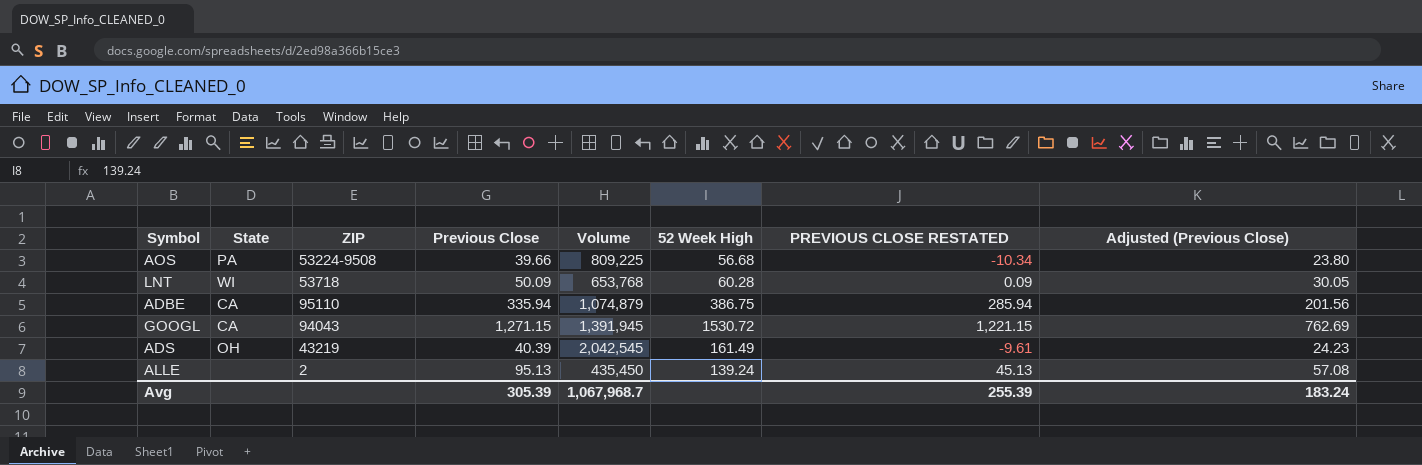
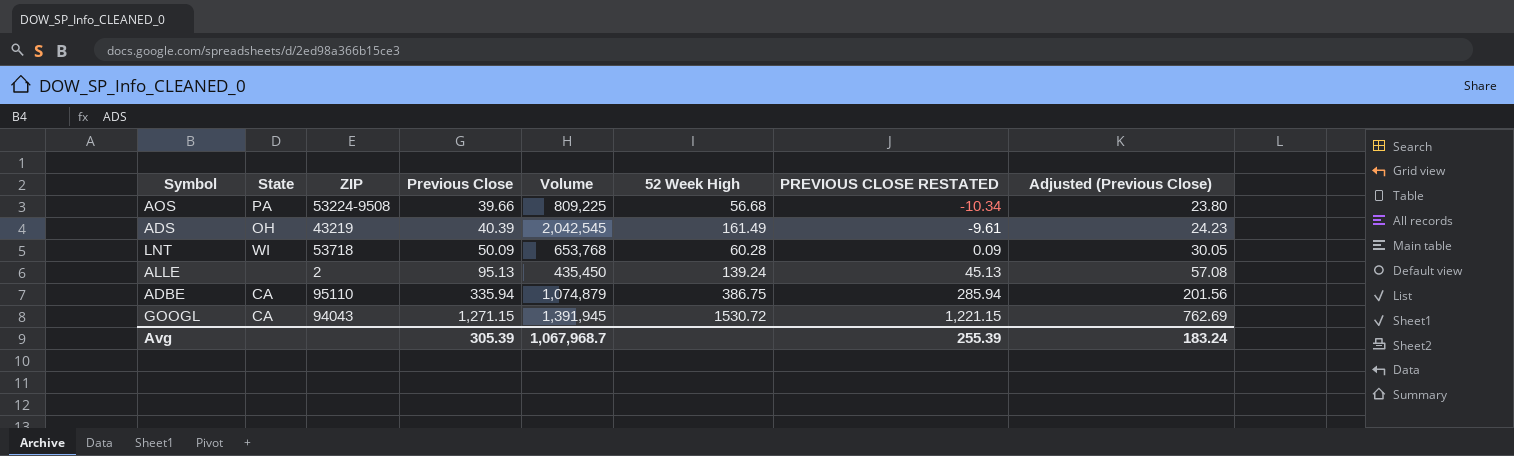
row order: none -> Previous Close ascending

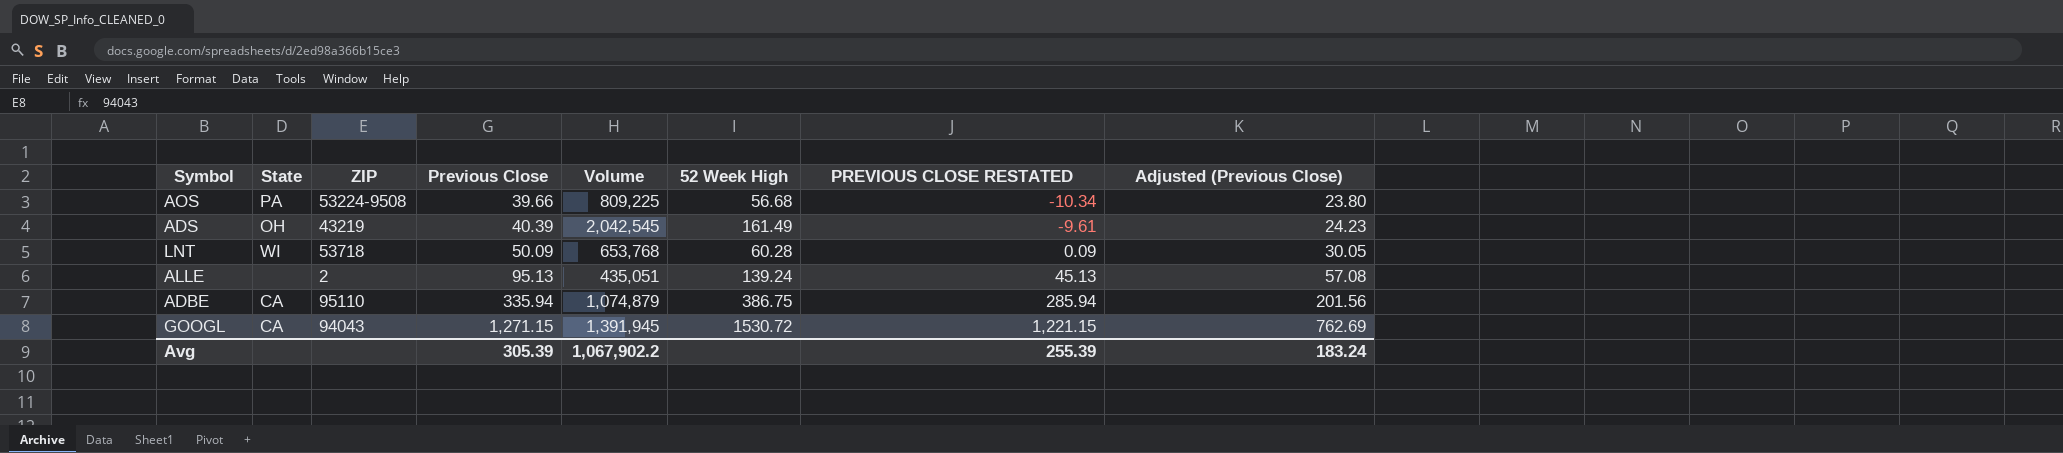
ALLE | Volume: 435,450 -> 435,051
Avg | Volume: 1,067,968.7 -> 1,067,902.2

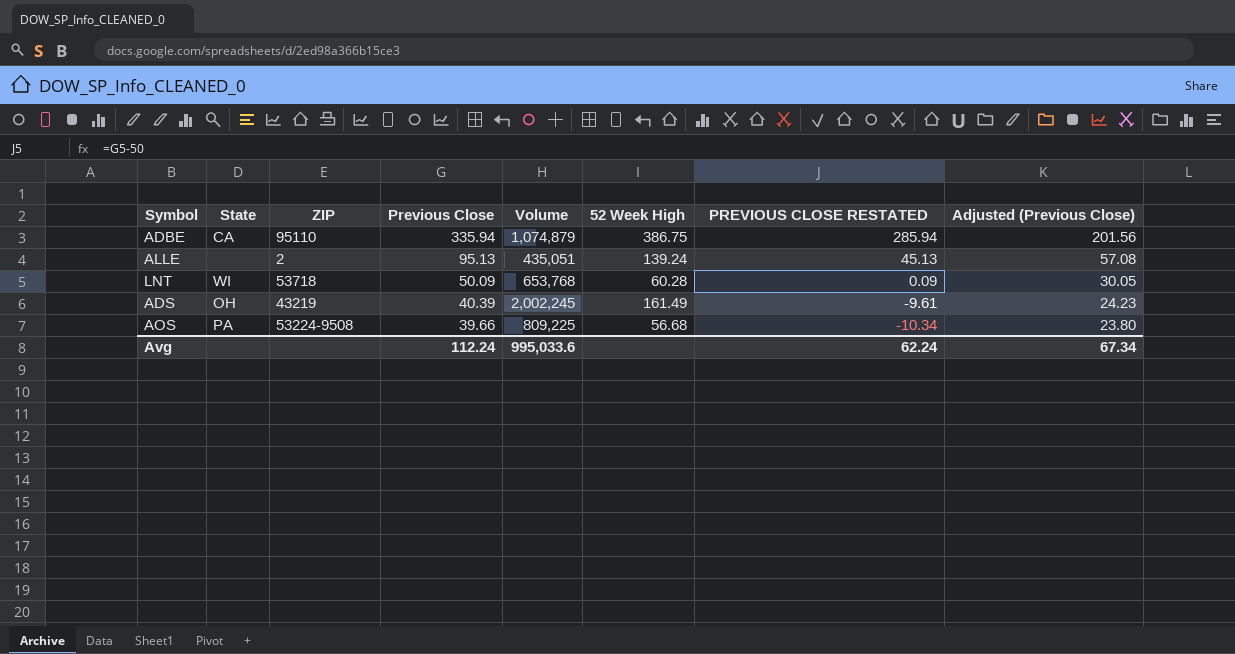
row order: Previous Close ascending -> Previous Close descending
row GOOGL: CA | 94043 | 1,271.15 | 1,391,945 | 1530.72 | 1,221.15 | 762.69 -> none
ADS | Volume: 2,042,545 -> 2,002,245
Avg | Previous Close: 305.39 -> 112.24
Avg | Volume: 1,067,902.2 -> 995,033.6
Avg | PREVIOUS CLOSE RESTATED: 255.39 -> 62.24
Avg | Adjusted (Previous Close): 183.24 -> 67.34

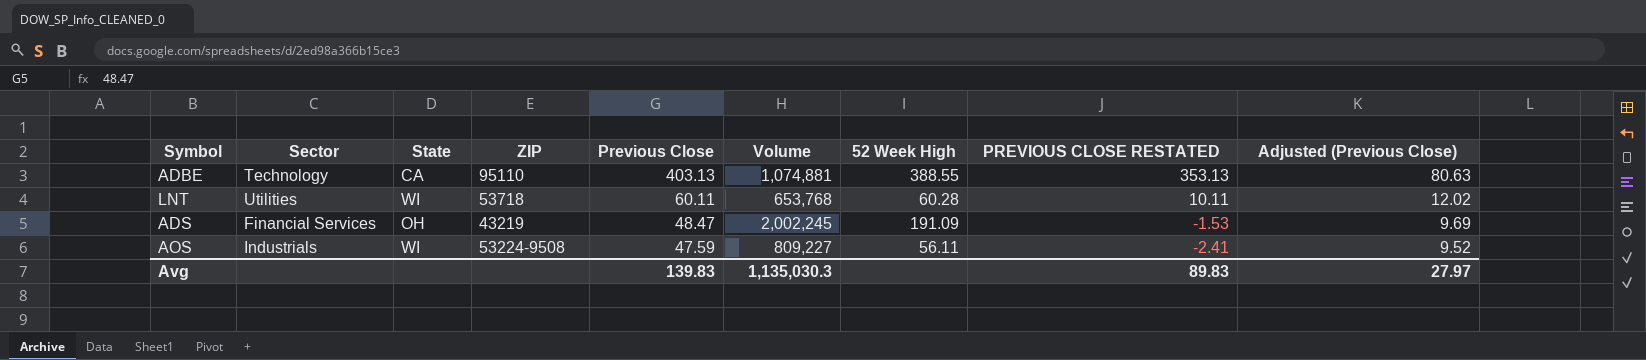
column Sector | position: none -> 2
column Adjusted (Previous Close) | formula: [Previous Close] * 0.6 -> [Previous Close] * 0.2
row ALLE: none | 2 | 95.13 | 435,051 | 139.24 | 45.13 | 57.08 -> none
ADBE | Previous Close: 335.94 -> 403.13
ADBE | Volume: 1,074,879 -> 1,074,881
ADBE | 52 Week High: 386.75 -> 388.55
ADBE | PREVIOUS CLOSE RESTATED: 285.94 -> 353.13
LNT | Previous Close: 50.09 -> 60.11
LNT | PREVIOUS CLOSE RESTATED: 0.09 -> 10.11
ADS | Previous Close: 40.39 -> 48.47
ADS | 52 Week High: 161.49 -> 191.09
ADS | PREVIOUS CLOSE RESTATED: -9.61 -> -1.53
AOS | State: PA -> WI
AOS | Previous Close: 39.66 -> 47.59
AOS | Volume: 809,225 -> 809,227
AOS | 52 Week High: 56.68 -> 56.11
AOS | PREVIOUS CLOSE RESTATED: -10.34 -> -2.41
Avg | Previous Close: 112.24 -> 139.83
Avg | Volume: 995,033.6 -> 1,135,030.3
Avg | PREVIOUS CLOSE RESTATED: 62.24 -> 89.83
Avg | Adjusted (Previous Close): 67.34 -> 27.97

